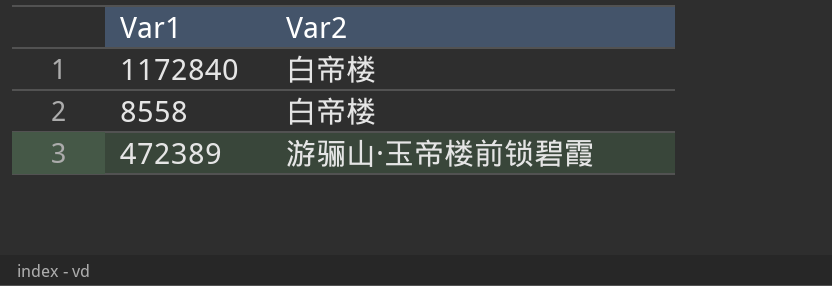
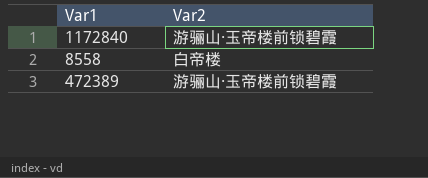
1172840 | Var2: 白帝楼 -> 游骊山·玉帝楼前锁碧霞

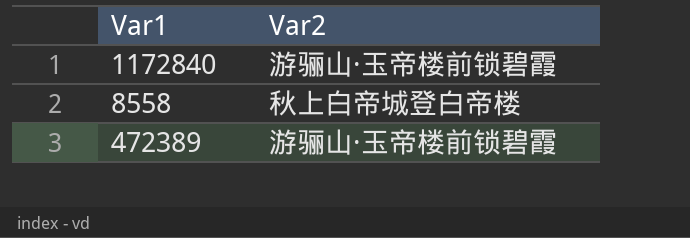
8558 | Var2: 白帝楼 -> 秋上白帝城登白帝楼

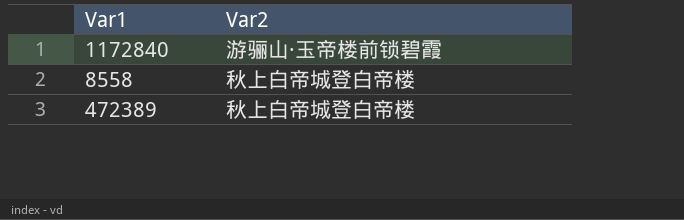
472389 | Var2: 游骊山·玉帝楼前锁碧霞 -> 秋上白帝城登白帝楼

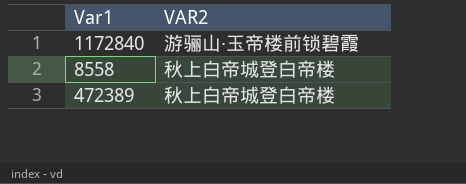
column name: Var2 -> VAR2

